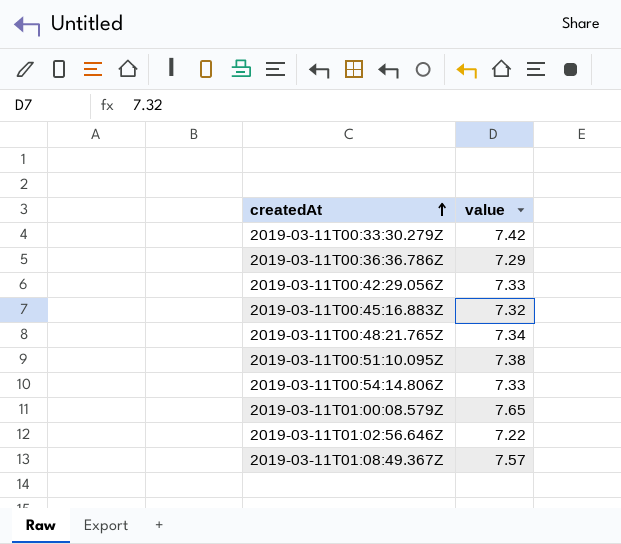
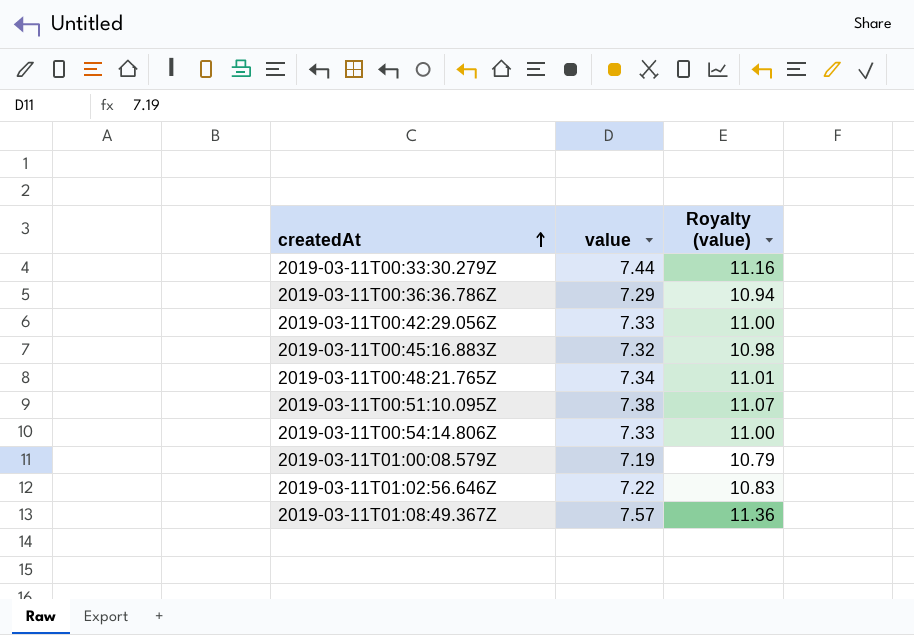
column Royalty (value) | formula: none -> [value] * 1.5
2019-03-11T00:33:30.279Z | value: 7.42 -> 7.44
2019-03-11T01:00:08.579Z | value: 7.65 -> 7.19

